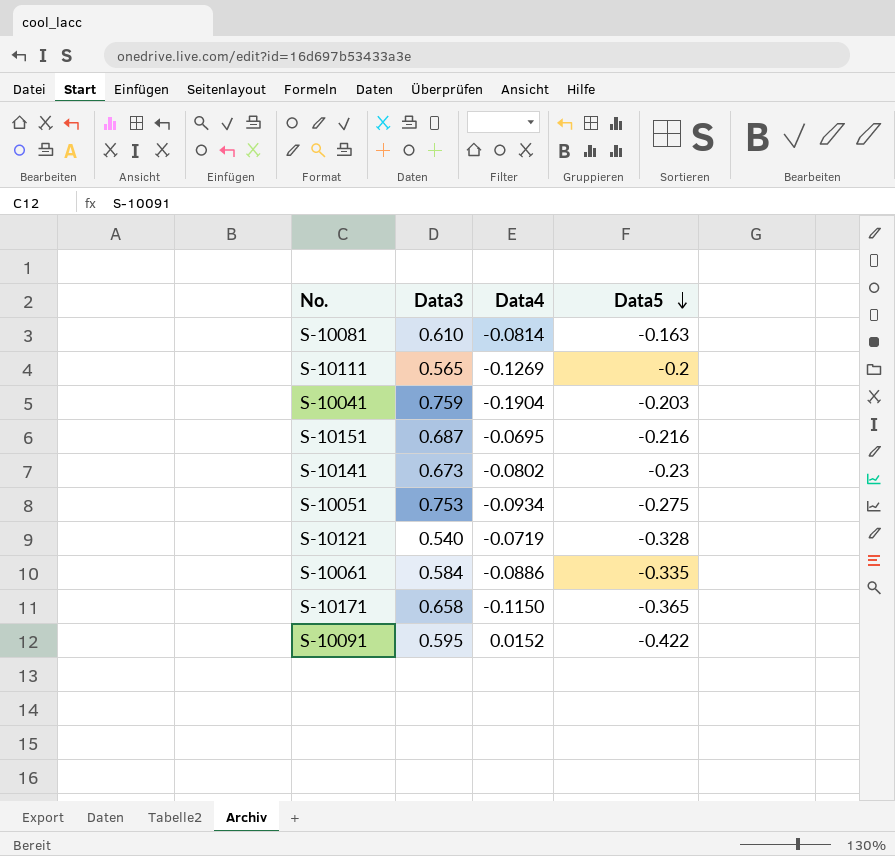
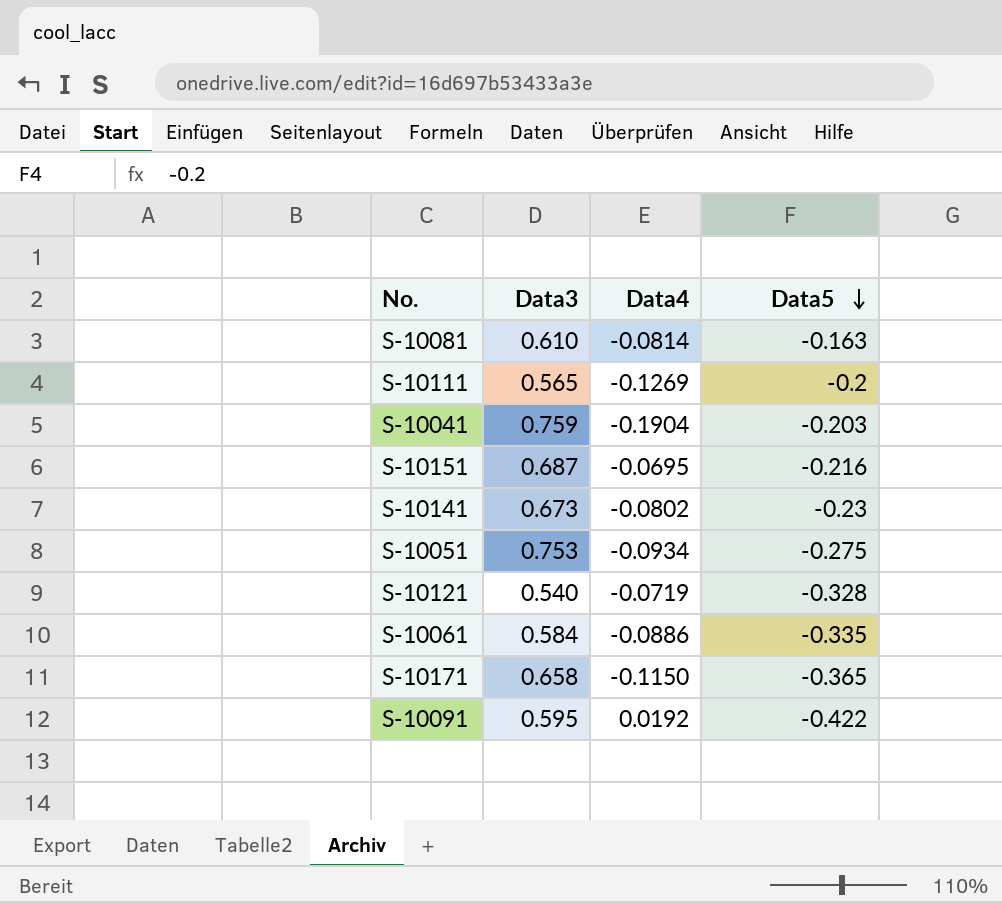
S-10091 | Data4: 0.0152 -> 0.0192

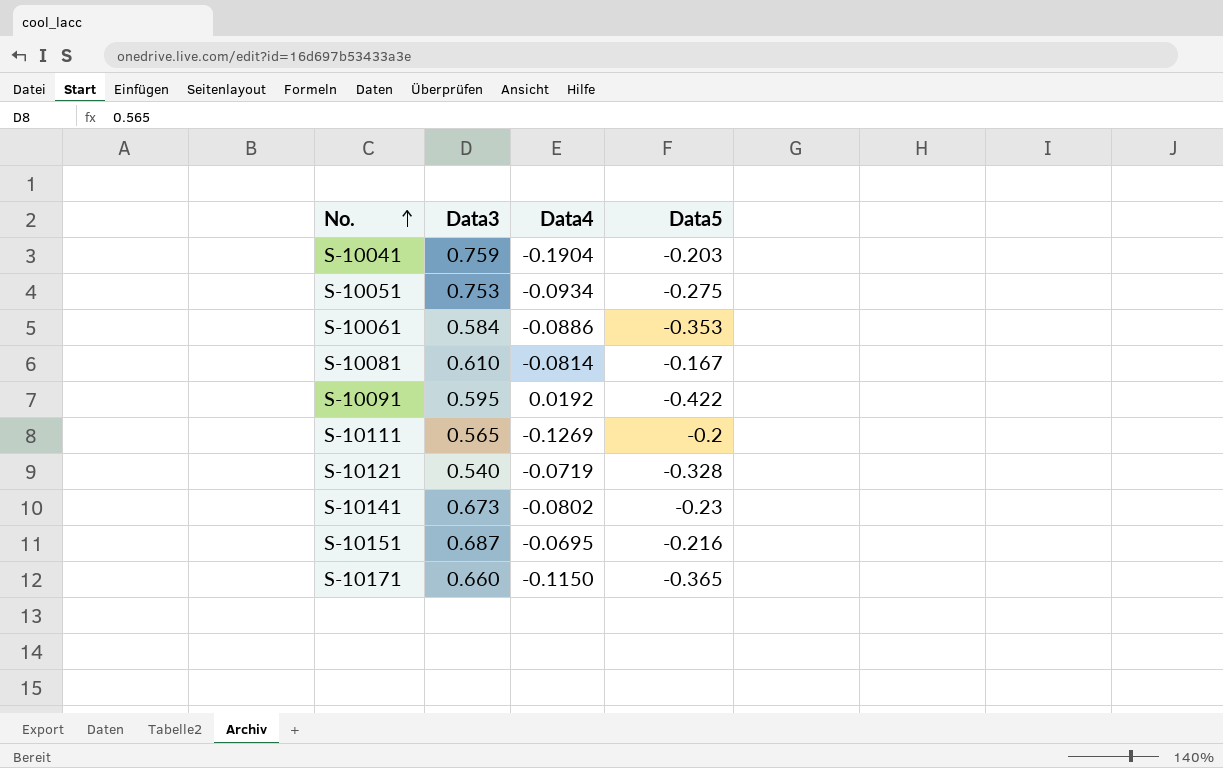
row order: Data5 descending -> No. ascending
S-10061 | Data5: -0.335 -> -0.353
S-10081 | Data5: -0.163 -> -0.167
S-10171 | Data3: 0.658 -> 0.660

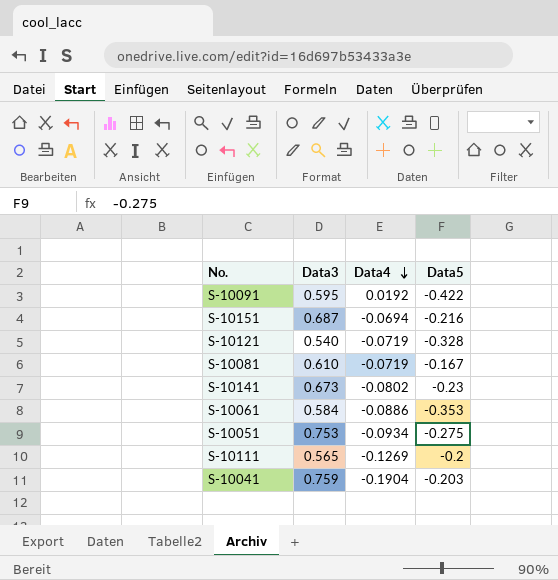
row order: No. ascending -> Data4 descending
row S-10171: 0.660 | -0.1150 | -0.365 -> none
S-10151 | Data4: -0.0695 -> -0.0694
S-10081 | Data4: -0.0814 -> -0.0719

